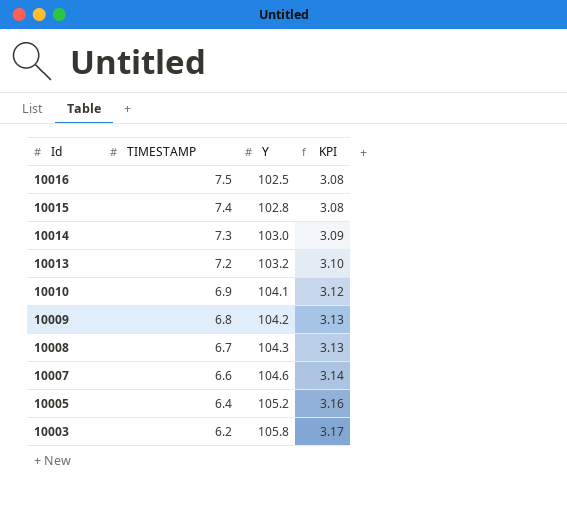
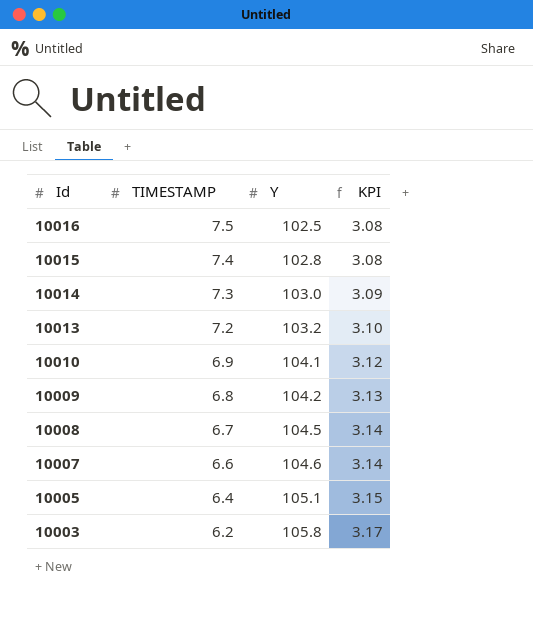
10008 | Y: 104.3 -> 104.5
10008 | KPI: 3.13 -> 3.14
10005 | Y: 105.2 -> 105.1
10005 | KPI: 3.16 -> 3.15

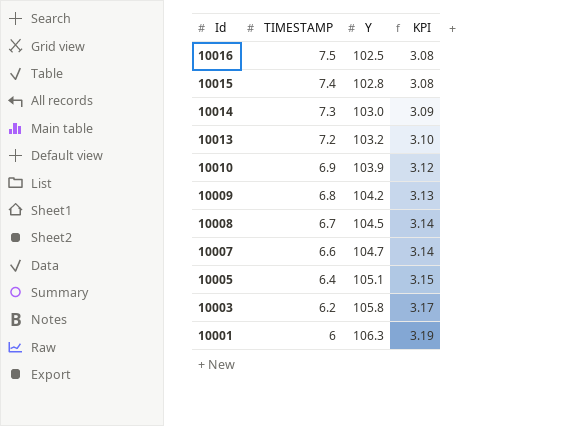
10010 | Y: 104.1 -> 103.9
10007 | Y: 104.6 -> 104.7
row 10001: none -> 6 | 106.3 | 3.19

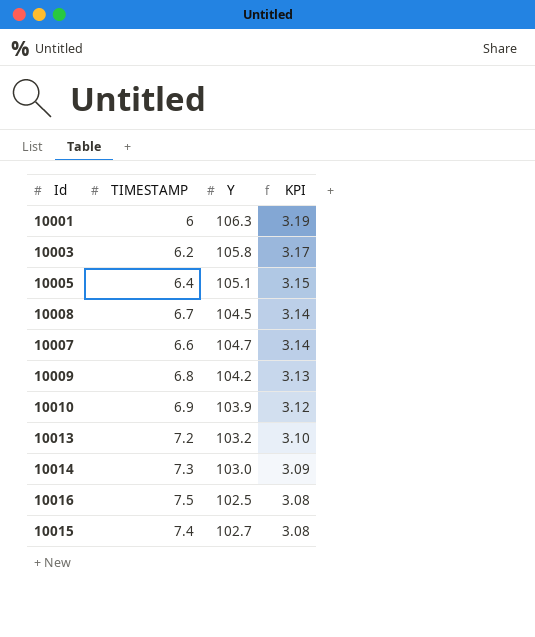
row order: Id descending -> KPI descending
10015 | Y: 102.8 -> 102.7

